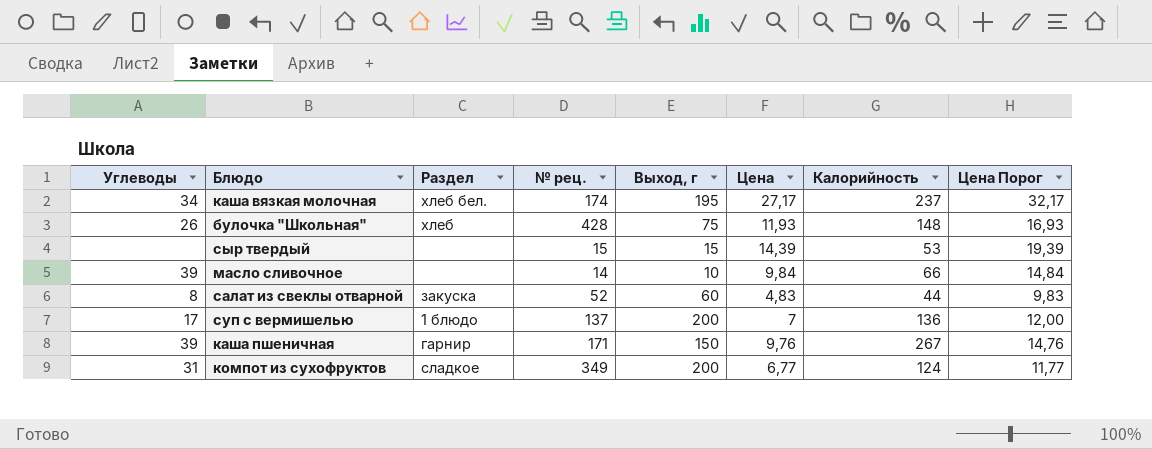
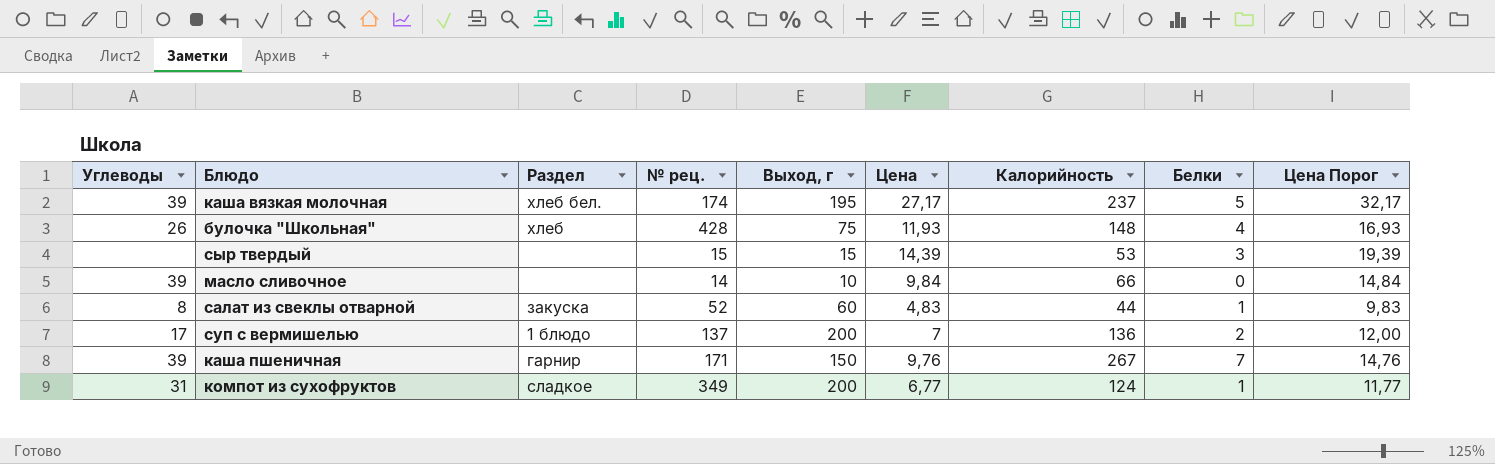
column Белки | position: none -> 8
каша вязкая молочная | Углеводы: 34 -> 39

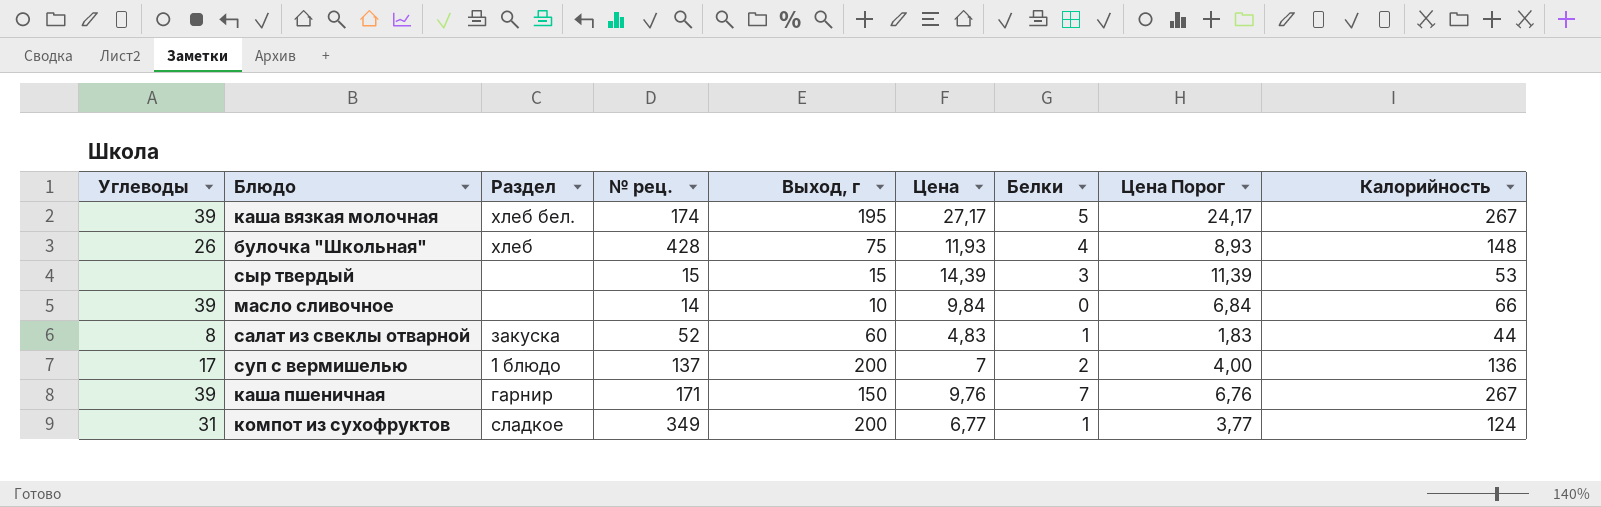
column Цена Порог | formula: [Цена] + 5 -> [Цена] - 3
column Калорийность | position: 7 -> 9
каша вязкая молочная | Калорийность: 237 -> 267

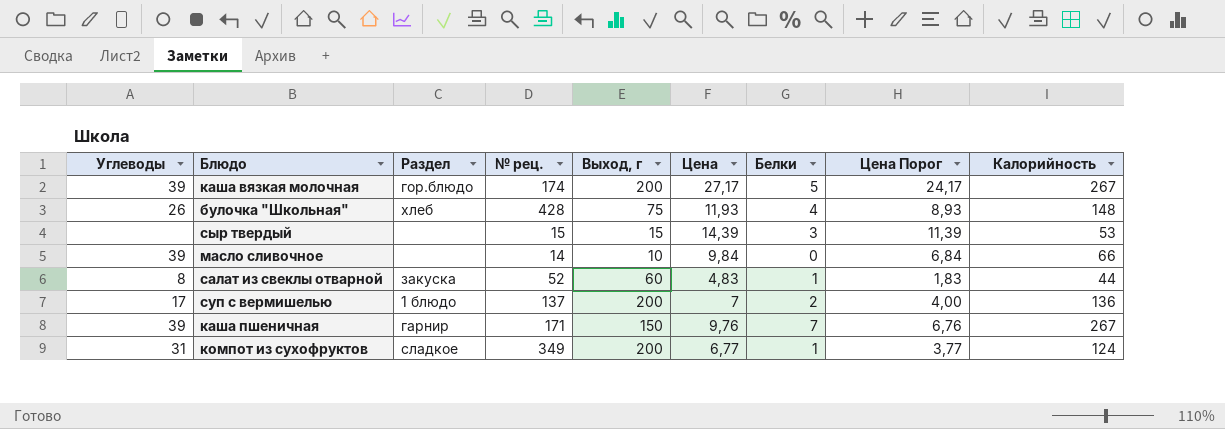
каша вязкая молочная | Раздел: хлеб бел. -> гор.блюдо
каша вязкая молочная | Выход, г: 195 -> 200

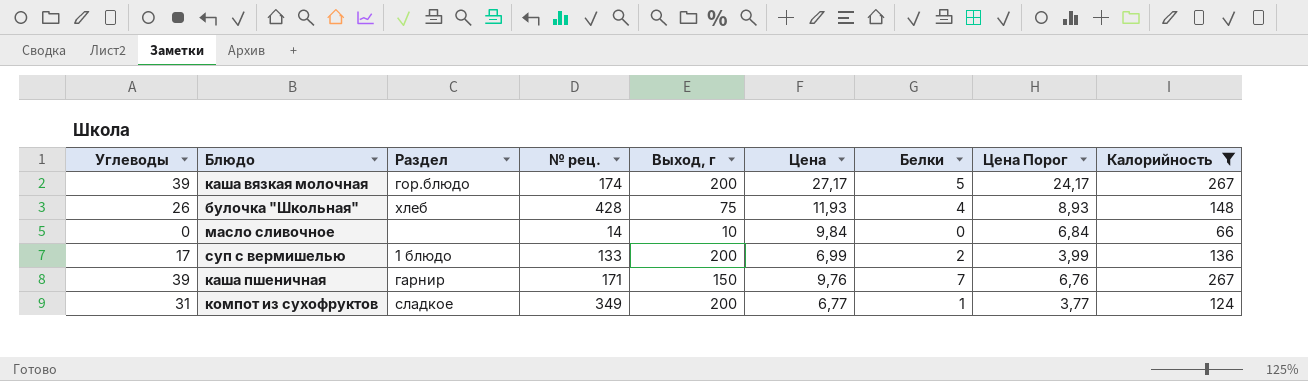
filter: none -> Калорийность >= 66
масло сливочное | Углеводы: 39 -> 0
суп с вермишелью | № рец.: 137 -> 133
суп с вермишелью | Цена: 7 -> 6,99
суп с вермишелью | Цена Порог: 4,00 -> 3,99

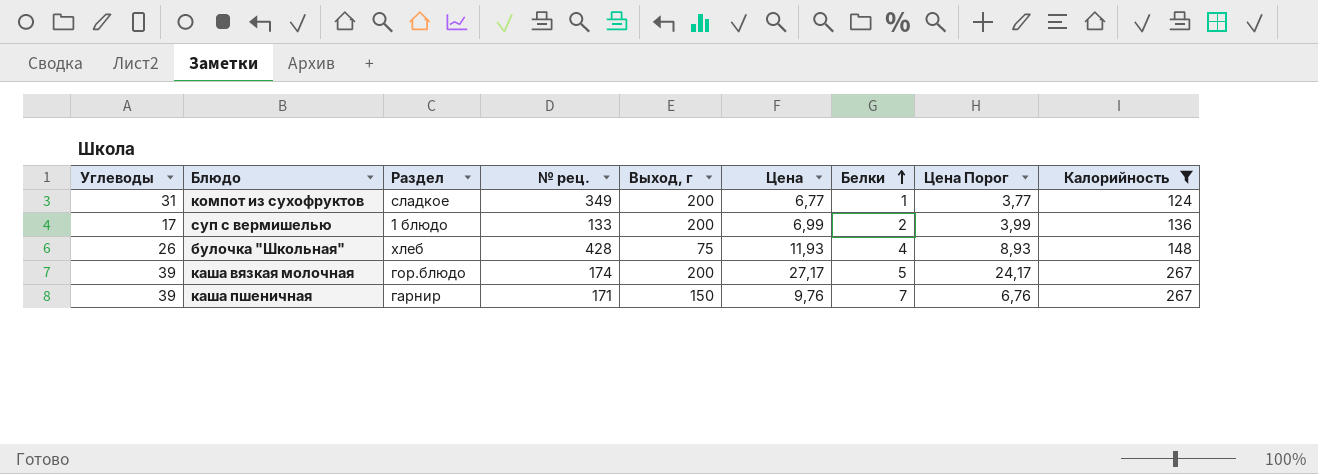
row order: none -> Белки ascending
row масло сливочное: 0 | none | 14 | 10 | 9,84 | 0 | 6,84 | 66 -> none

